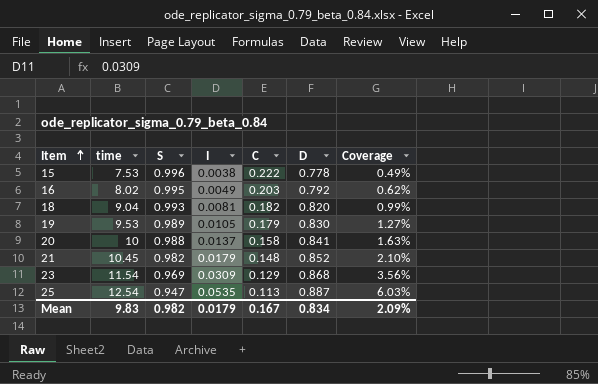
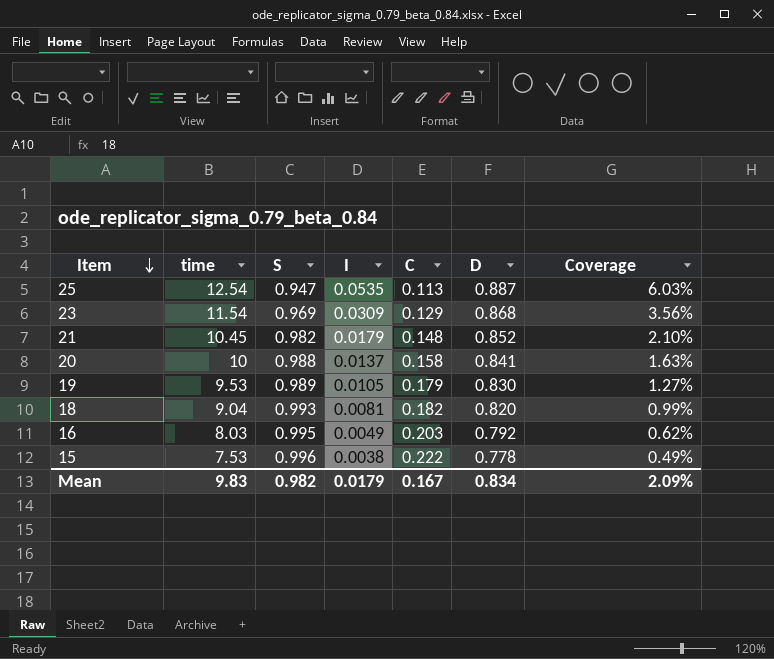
row order: Item ascending -> Item descending
16 | time: 8.02 -> 8.03

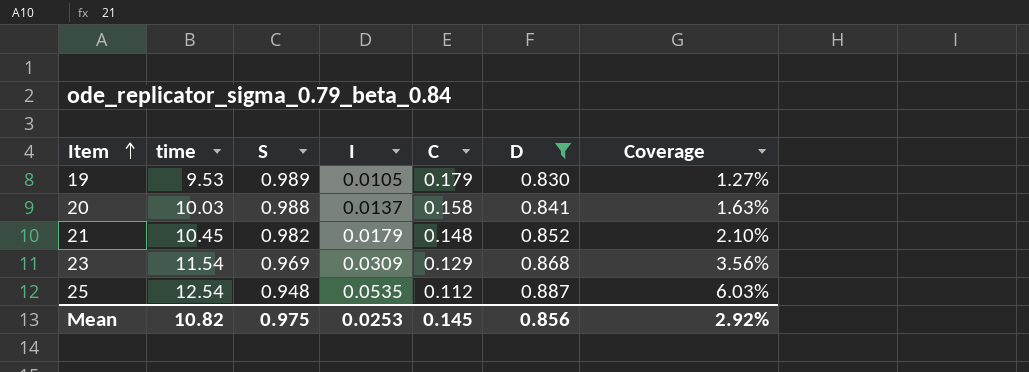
filter: none -> D >= 0.830
row order: Item descending -> Item ascending
20 | time: 10 -> 10.03
25 | S: 0.947 -> 0.948
25 | C: 0.113 -> 0.112
Mean | time: 9.83 -> 10.82
Mean | S: 0.982 -> 0.975
Mean | I: 0.0179 -> 0.0253
Mean | C: 0.167 -> 0.145
Mean | D: 0.834 -> 0.856
Mean | Coverage: 2.09% -> 2.92%

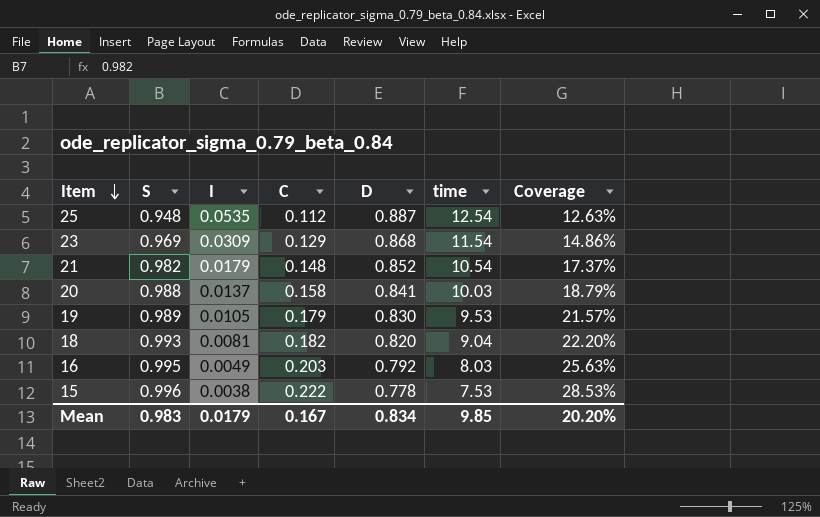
filter: D >= 0.830 -> none
row order: Item ascending -> Item descending
column time | position: 2 -> 6
column Coverage | formula: [I] / [D] -> [C] / [D]
21 | time: 10.45 -> 10.54
Mean | S: 0.975 -> 0.983
Mean | I: 0.0253 -> 0.0179
Mean | C: 0.145 -> 0.167
Mean | D: 0.856 -> 0.834
Mean | time: 10.82 -> 9.85
Mean | Coverage: 2.92% -> 20.20%

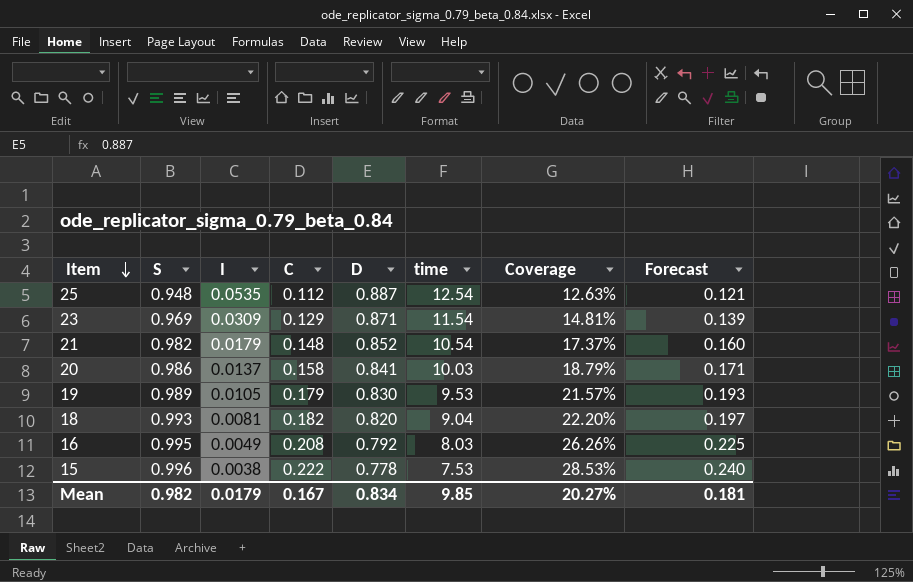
column Forecast | formula: none -> [C] * 1.08
23 | D: 0.868 -> 0.871
23 | Coverage: 14.86% -> 14.81%
20 | S: 0.988 -> 0.986
16 | C: 0.203 -> 0.208
16 | Coverage: 25.63% -> 26.26%
Mean | S: 0.983 -> 0.982
Mean | Coverage: 20.20% -> 20.27%

